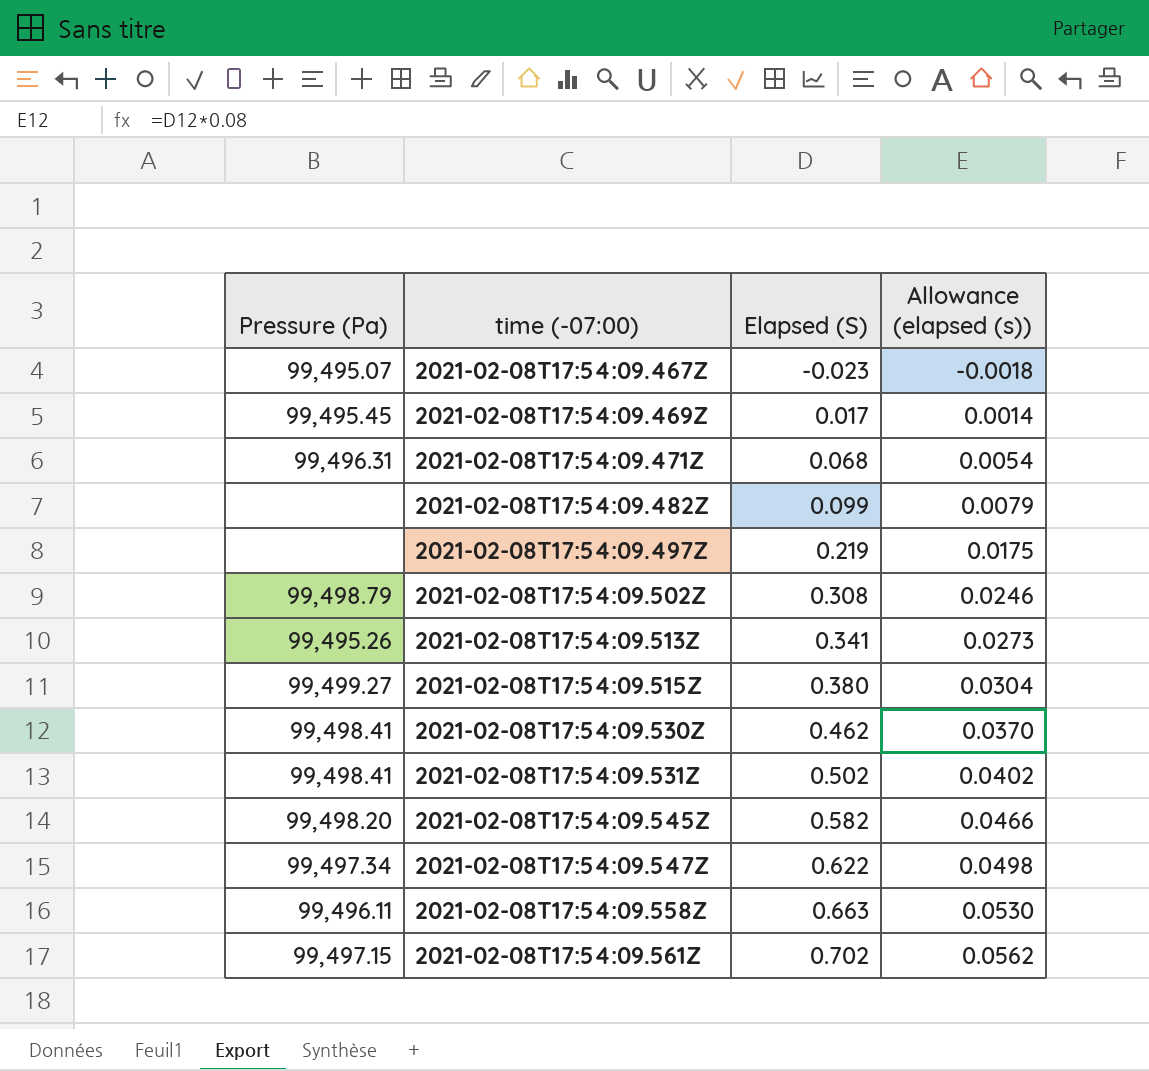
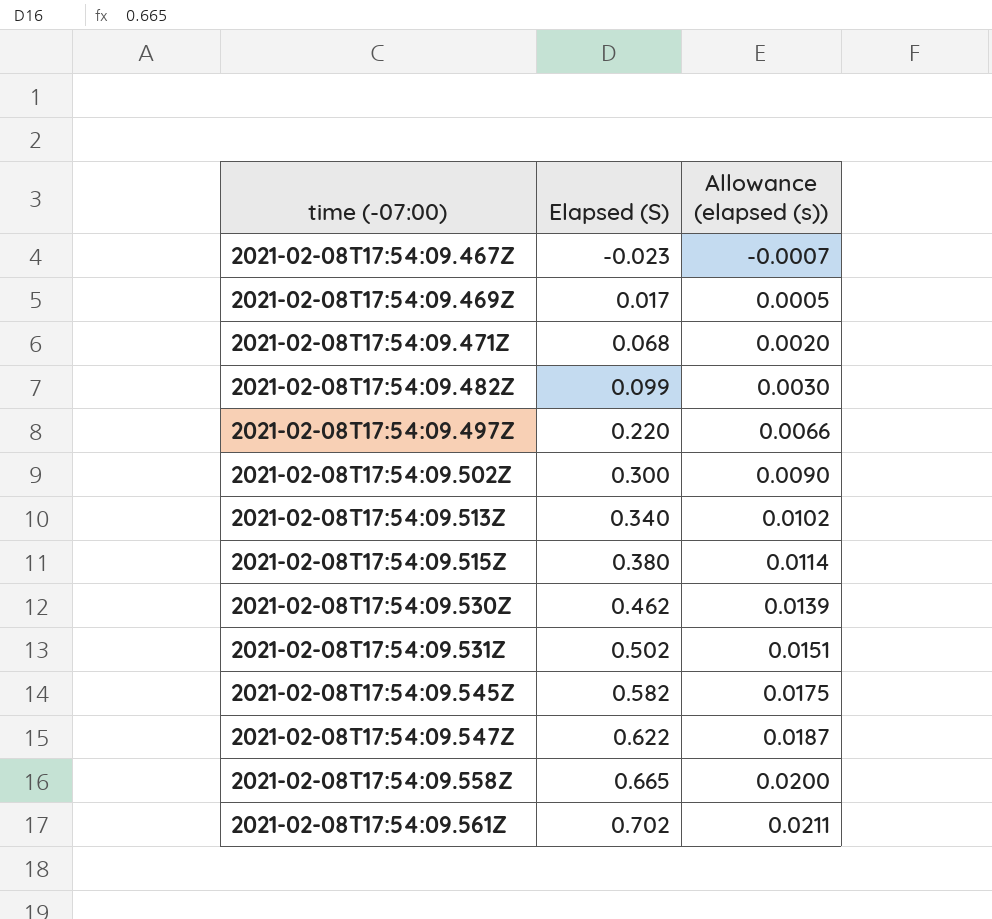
column Pressure (Pa) | position: 1 -> none
column Allowance (elapsed (s)) | formula: [Elapsed (S)] * 0.08 -> [Elapsed (S)] * 0.03
2021-02-08T17:54:09.497Z | Elapsed (S): 0.219 -> 0.220
2021-02-08T17:54:09.502Z | Elapsed (S): 0.308 -> 0.300
2021-02-08T17:54:09.513Z | Elapsed (S): 0.341 -> 0.340
2021-02-08T17:54:09.558Z | Elapsed (S): 0.663 -> 0.665

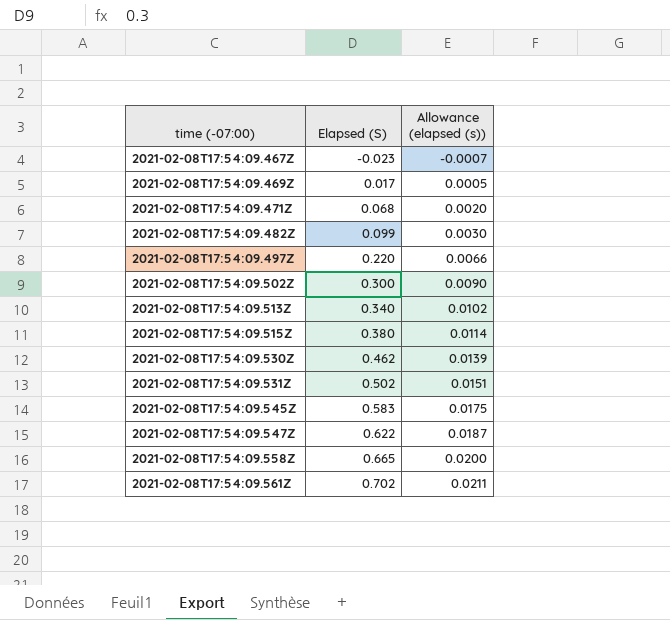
2021-02-08T17:54:09.545Z | Elapsed (S): 0.582 -> 0.583

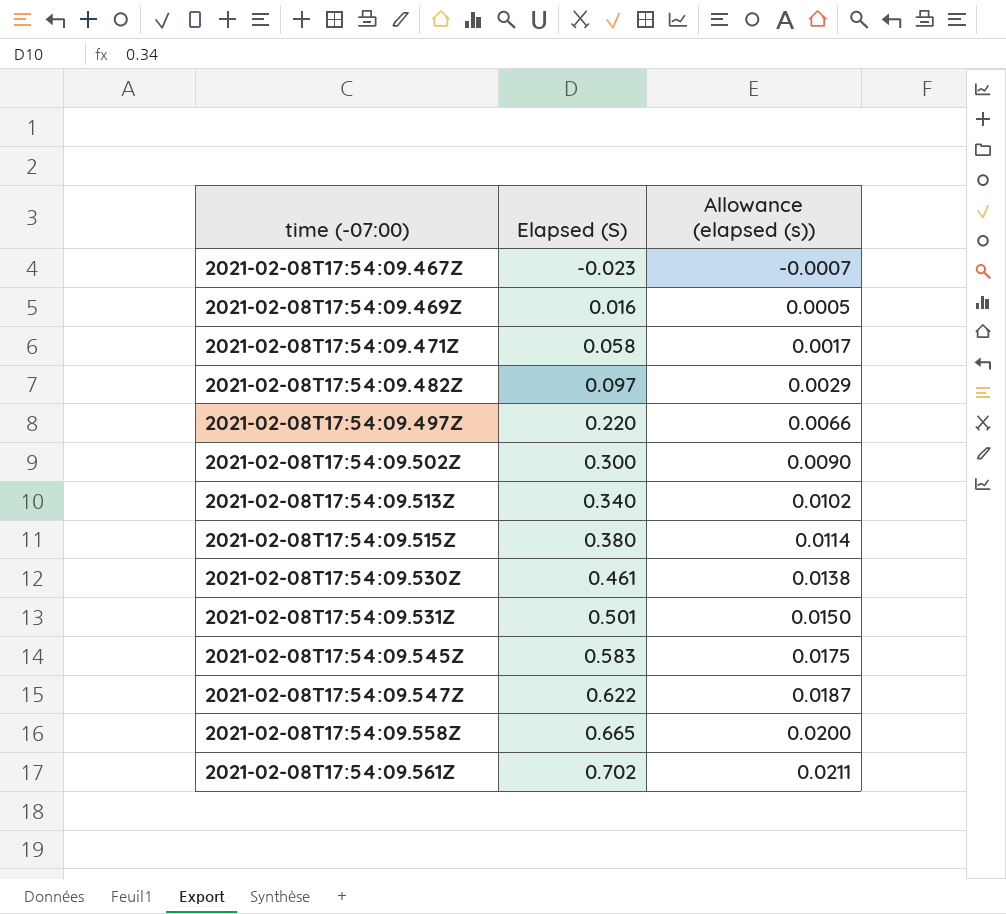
2021-02-08T17:54:09.469Z | Elapsed (S): 0.017 -> 0.016
2021-02-08T17:54:09.471Z | Elapsed (S): 0.068 -> 0.058
2021-02-08T17:54:09.471Z | Allowance (elapsed (s)): 0.0020 -> 0.0017
2021-02-08T17:54:09.482Z | Elapsed (S): 0.099 -> 0.097
2021-02-08T17:54:09.482Z | Allowance (elapsed (s)): 0.0030 -> 0.0029
2021-02-08T17:54:09.530Z | Elapsed (S): 0.462 -> 0.461
2021-02-08T17:54:09.530Z | Allowance (elapsed (s)): 0.0139 -> 0.0138
2021-02-08T17:54:09.531Z | Elapsed (S): 0.502 -> 0.501
2021-02-08T17:54:09.531Z | Allowance (elapsed (s)): 0.0151 -> 0.0150

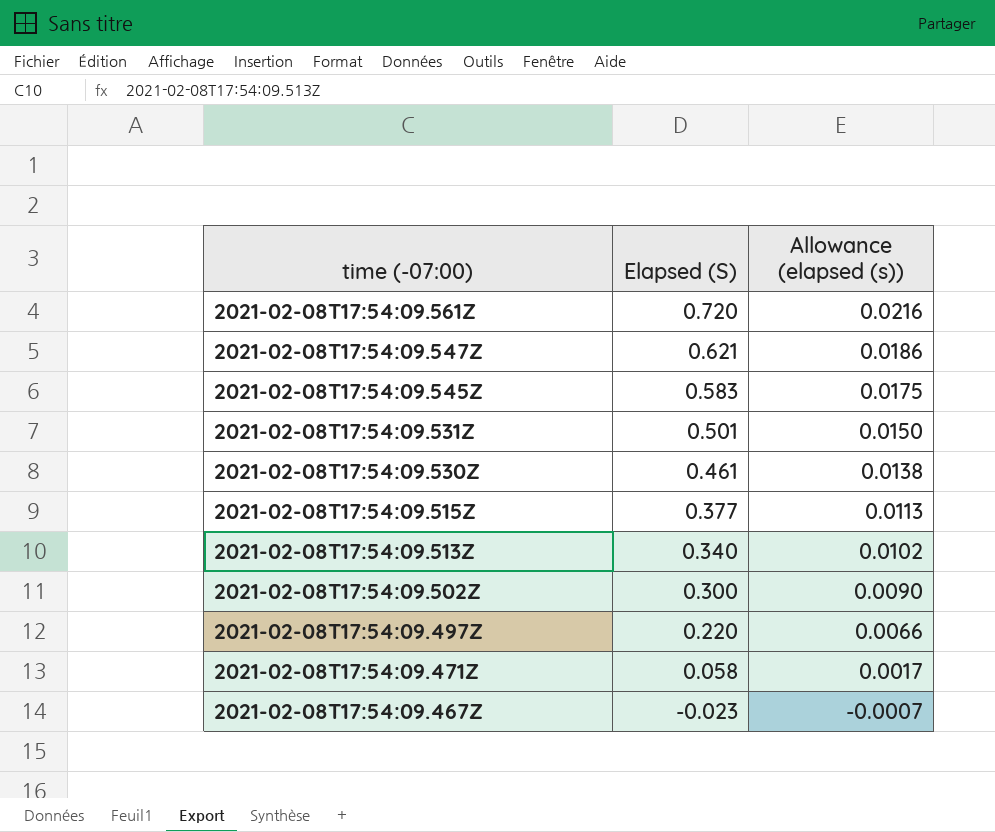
row order: time (-07:00) ascending -> time (-07:00) descending
row 2021-02-08T17:54:09.469Z: 0.016 | 0.0005 -> none
row 2021-02-08T17:54:09.482Z: 0.097 | 0.0029 -> none
row 2021-02-08T17:54:09.558Z: 0.665 | 0.0200 -> none
2021-02-08T17:54:09.561Z | Elapsed (S): 0.702 -> 0.720
2021-02-08T17:54:09.561Z | Allowance (elapsed (s)): 0.0211 -> 0.0216
2021-02-08T17:54:09.547Z | Elapsed (S): 0.622 -> 0.621
2021-02-08T17:54:09.547Z | Allowance (elapsed (s)): 0.0187 -> 0.0186
2021-02-08T17:54:09.515Z | Elapsed (S): 0.380 -> 0.377
2021-02-08T17:54:09.515Z | Allowance (elapsed (s)): 0.0114 -> 0.0113

